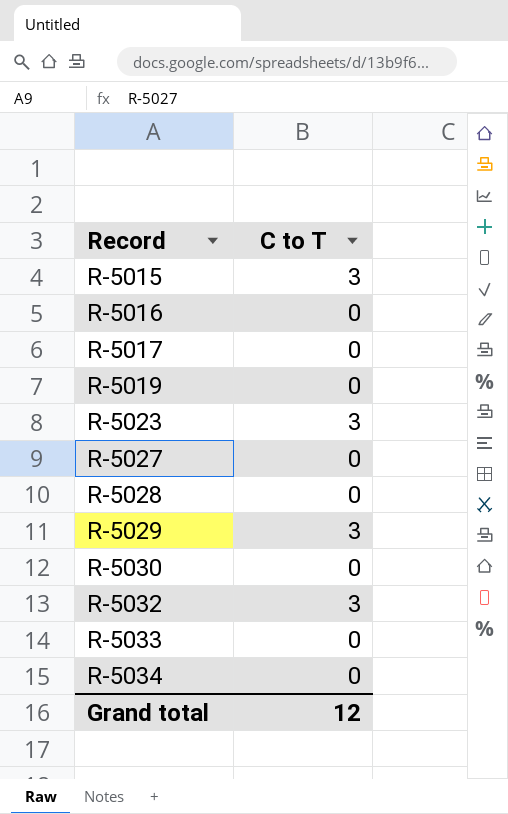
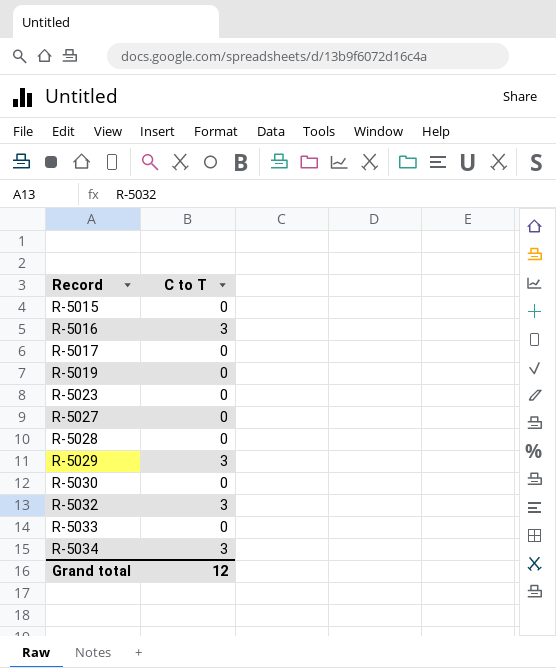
R-5015 | C to T: 3 -> 0
R-5016 | C to T: 0 -> 3
R-5023 | C to T: 3 -> 0
R-5034 | C to T: 0 -> 3

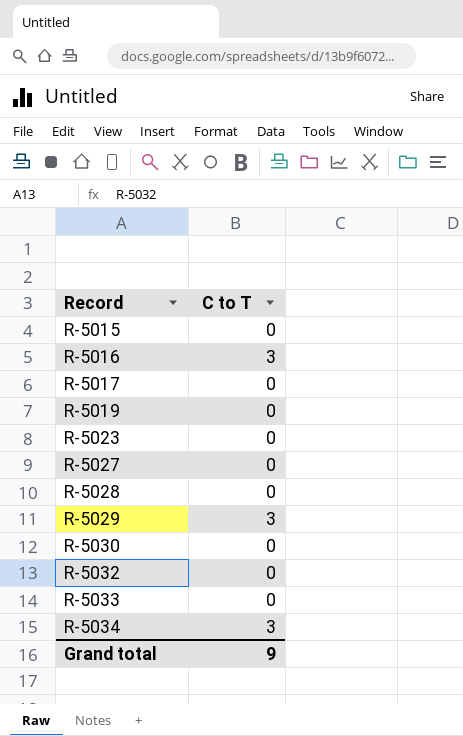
R-5032 | C to T: 3 -> 0
Grand total | C to T: 12 -> 9

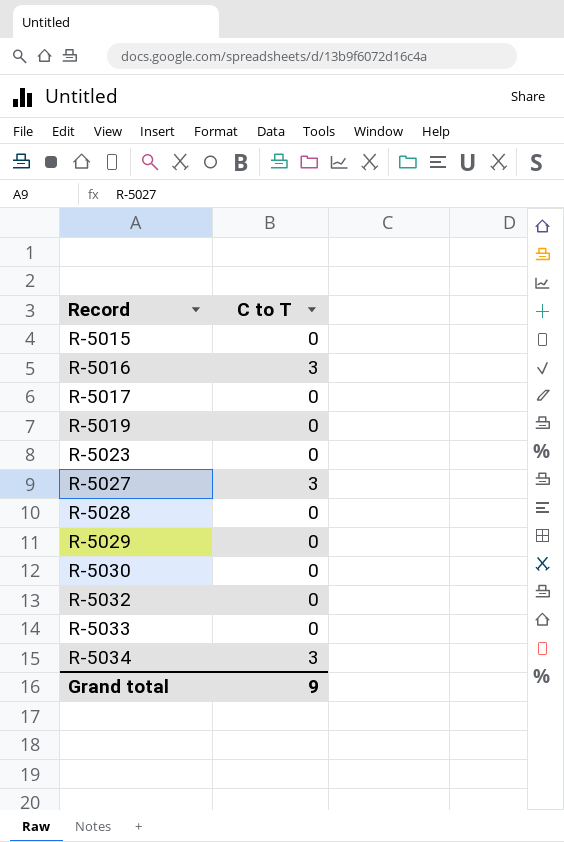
R-5027 | C to T: 0 -> 3
R-5029 | C to T: 3 -> 0

